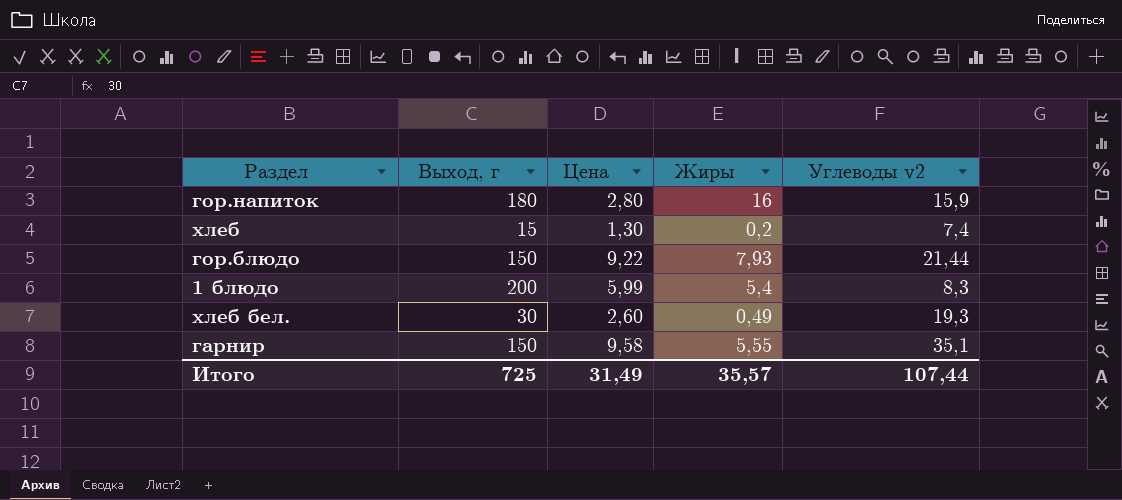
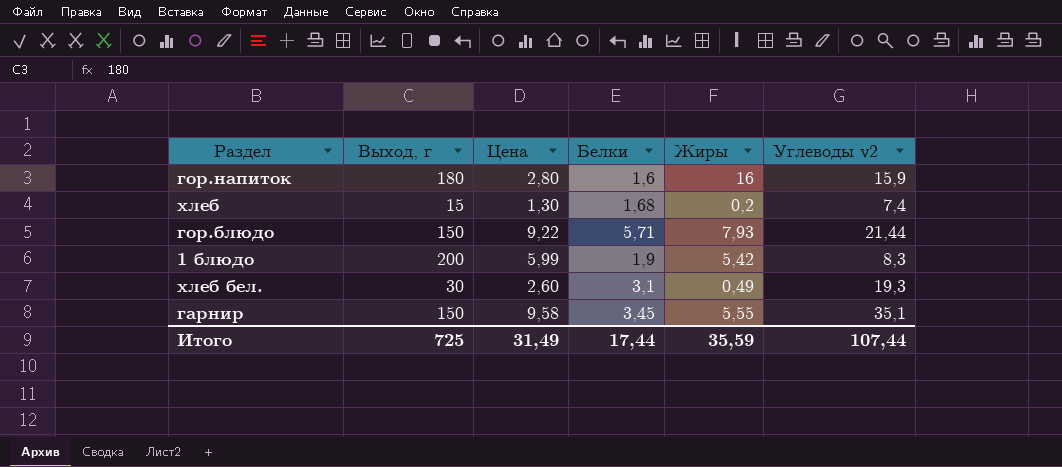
column Белки | position: none -> 4
1 блюдо | Жиры: 5,4 -> 5,42
Итого | Жиры: 35,57 -> 35,59

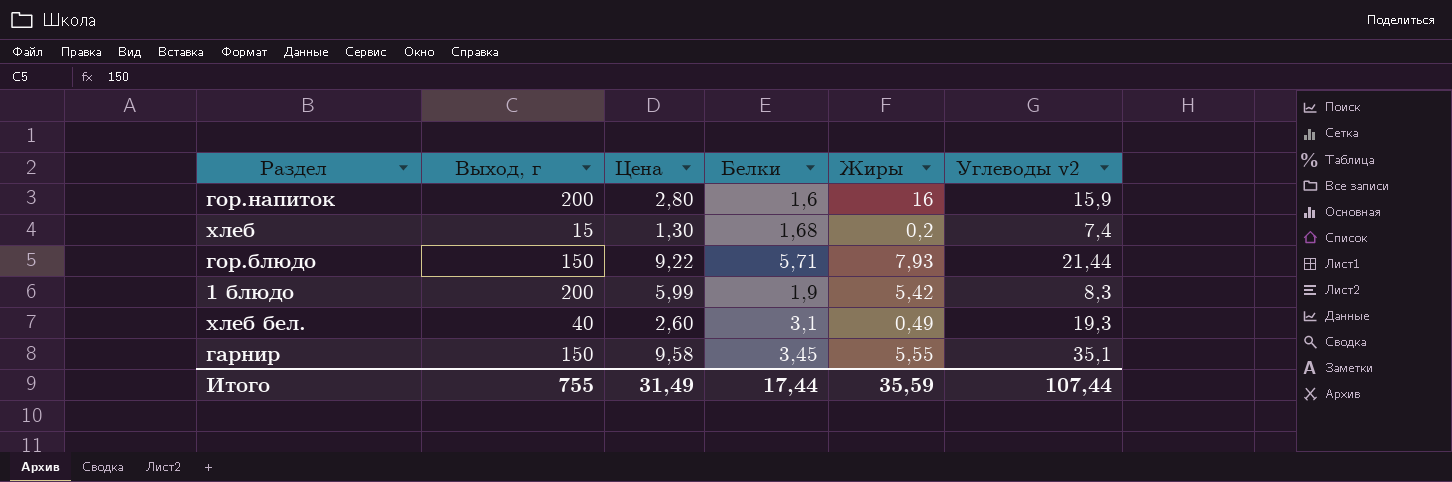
гор.напиток | Выход, г: 180 -> 200
хлеб бел. | Выход, г: 30 -> 40
Итого | Выход, г: 725 -> 755

